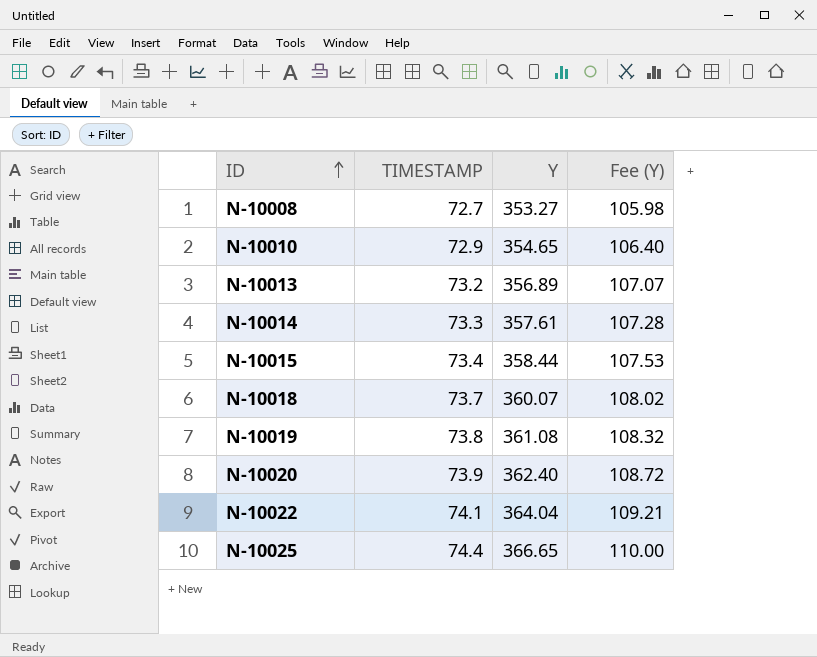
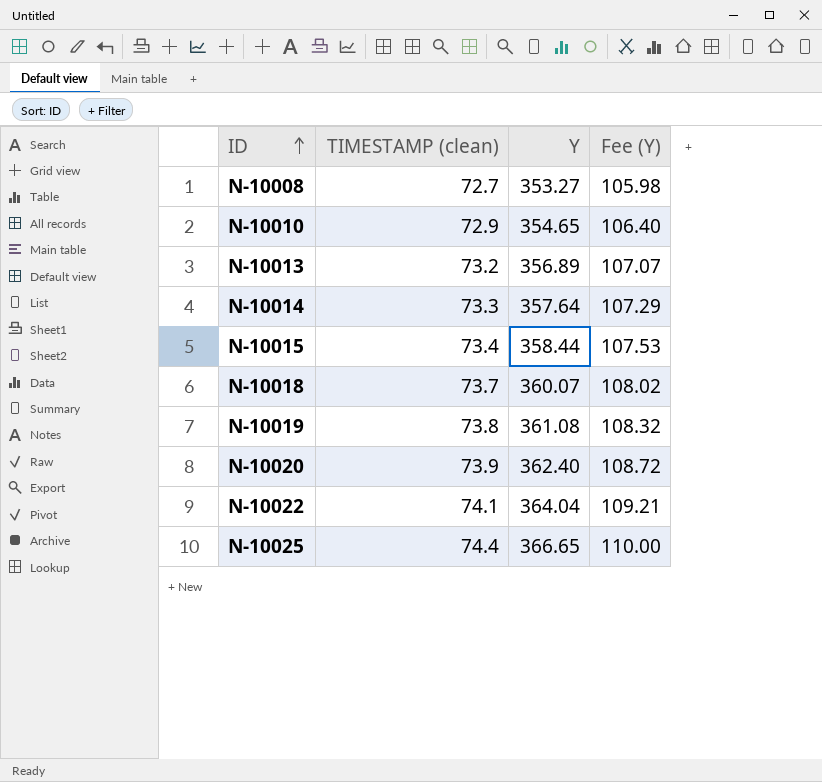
column name: TIMESTAMP -> TIMESTAMP (clean)
N-10014 | Y: 357.61 -> 357.64
N-10014 | Fee (Y): 107.28 -> 107.29

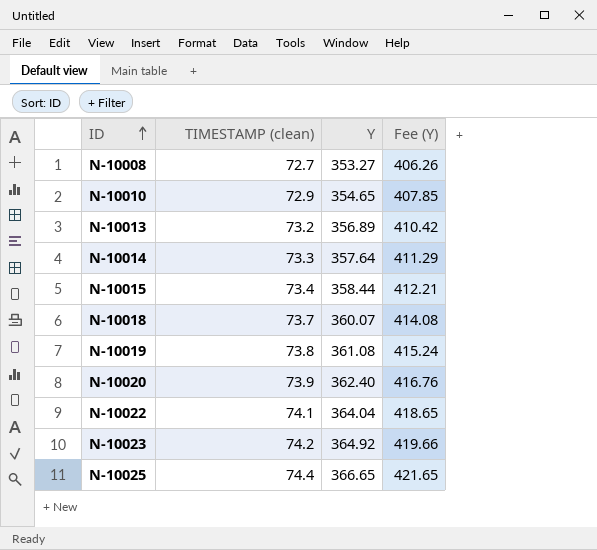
column Fee (Y) | formula: [Y] * 0.3 -> [Y] * 1.15
row N-10023: none -> 74.2 | 364.92 | 419.66

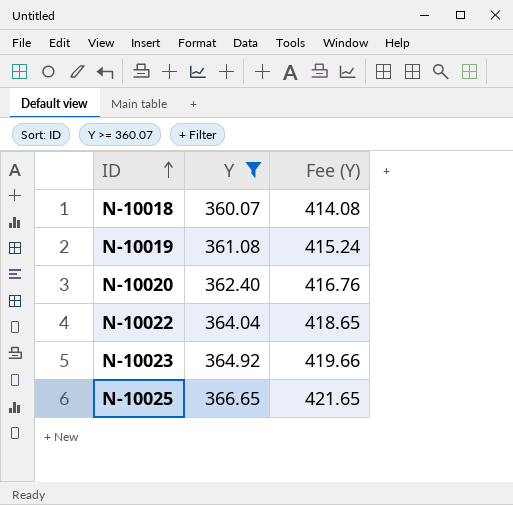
filter: none -> Y >= 360.07
column TIMESTAMP (clean) | position: 2 -> none

